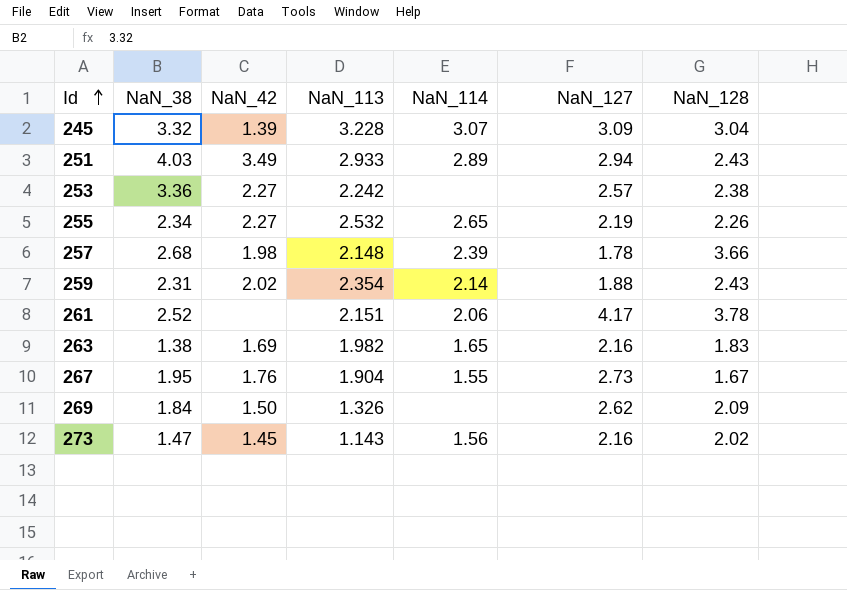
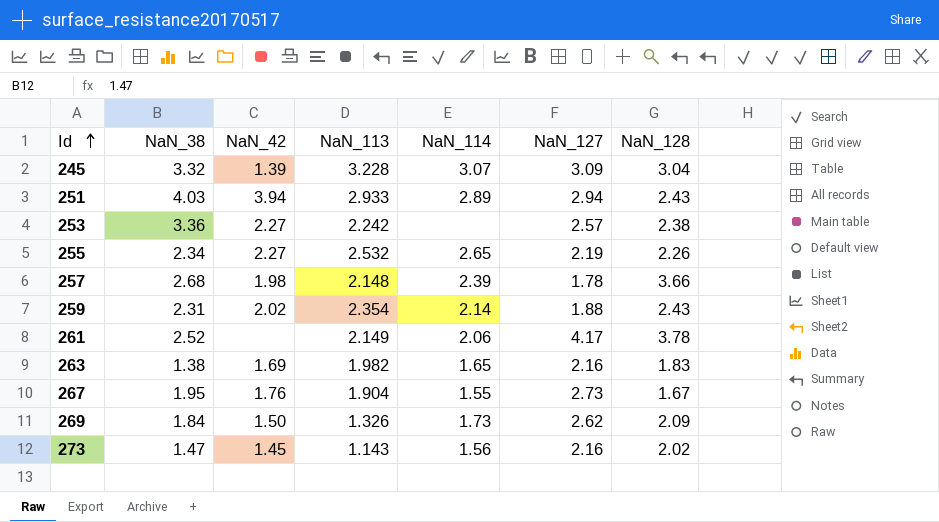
251 | NaN_42: 3.49 -> 3.94
261 | NaN_113: 2.151 -> 2.149
269 | NaN_114: none -> 1.73

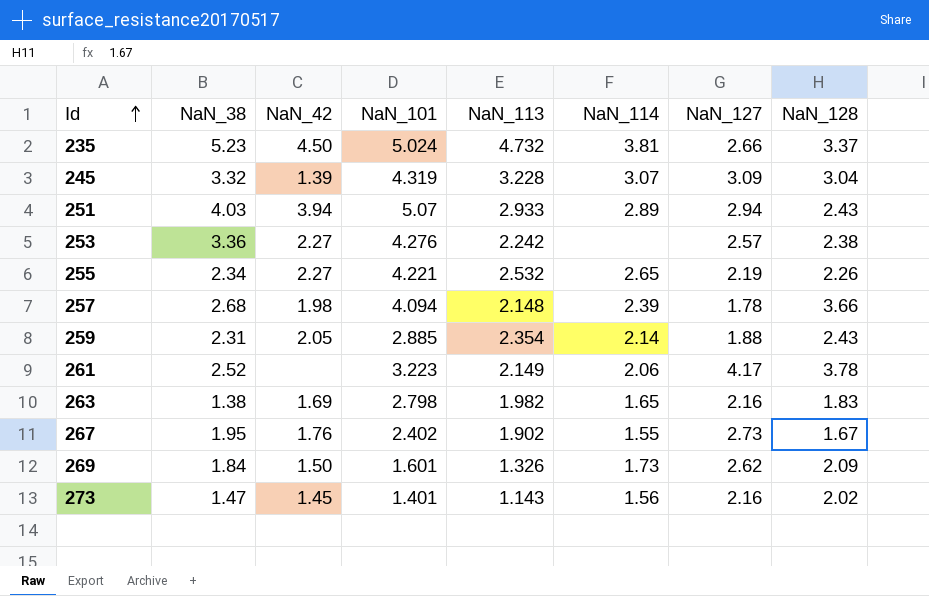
column NaN_101 | position: none -> 4
row 235: none -> 5.23 | 4.50 | 5.024 | 4.732 | 3.81 | 2.66 | 3.37
259 | NaN_42: 2.02 -> 2.05
267 | NaN_113: 1.904 -> 1.902

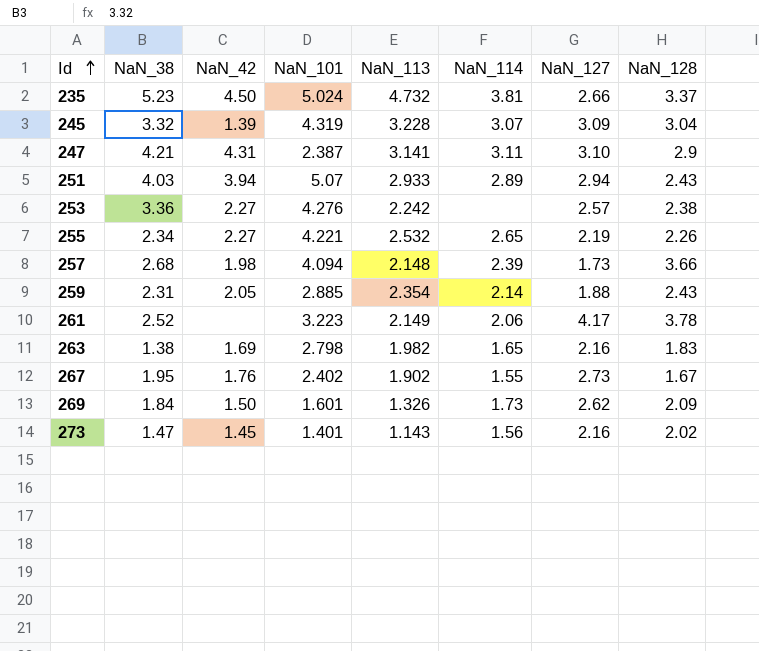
row 247: none -> 4.21 | 4.31 | 2.387 | 3.141 | 3.11 | 3.10 | 2.9
257 | NaN_127: 1.78 -> 1.73

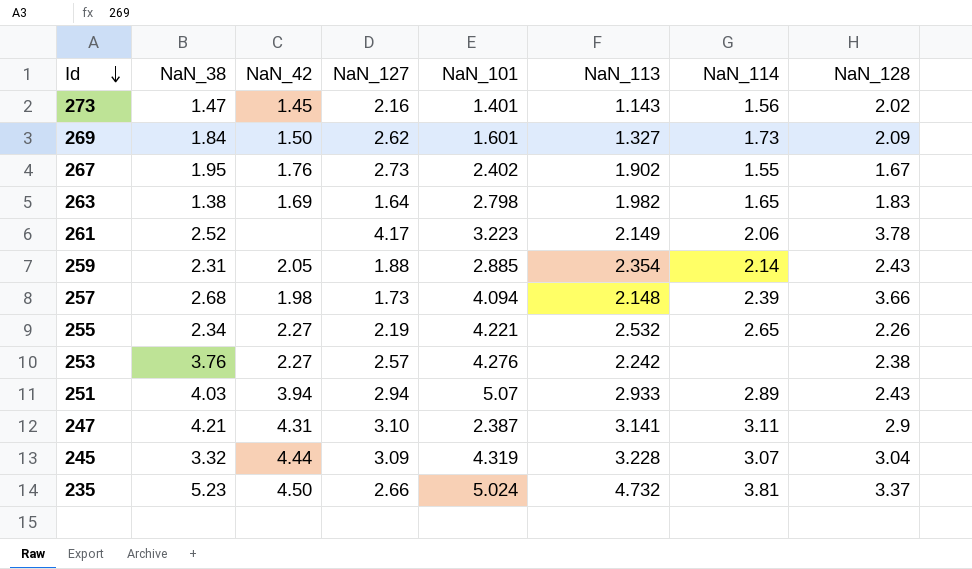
row order: Id ascending -> Id descending
column NaN_127 | position: 7 -> 4
269 | NaN_113: 1.326 -> 1.327
263 | NaN_127: 2.16 -> 1.64
253 | NaN_38: 3.36 -> 3.76
245 | NaN_42: 1.39 -> 4.44

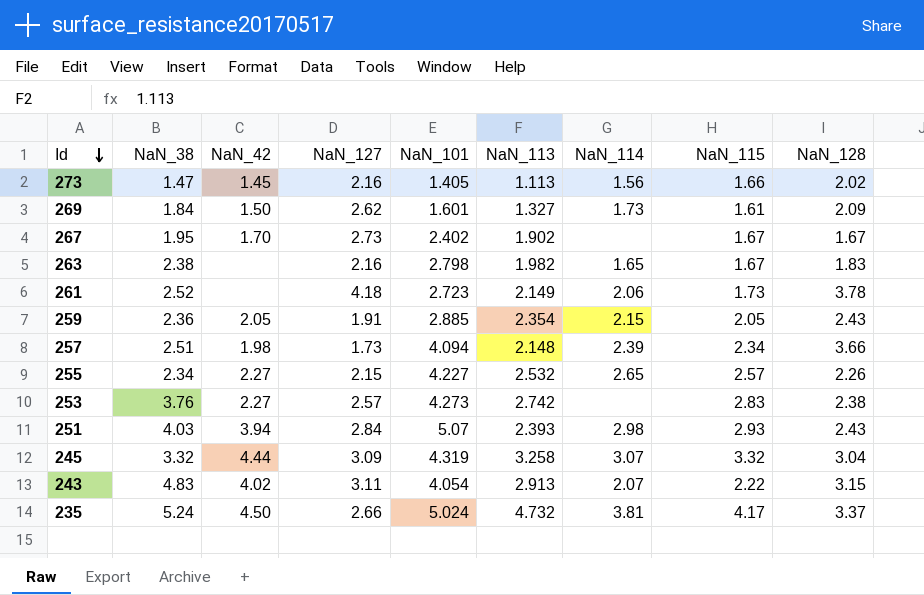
column NaN_115 | position: none -> 8
row 247: 4.21 | 4.31 | 3.10 | 2.387 | 3.141 | 3.11 | 2.9 -> none
273 | NaN_101: 1.401 -> 1.405
273 | NaN_113: 1.143 -> 1.113
267 | NaN_42: 1.76 -> 1.70
267 | NaN_114: 1.55 -> none
263 | NaN_38: 1.38 -> 2.38
263 | NaN_42: 1.69 -> none
263 | NaN_127: 1.64 -> 2.16
261 | NaN_127: 4.17 -> 4.18
261 | NaN_101: 3.223 -> 2.723
259 | NaN_38: 2.31 -> 2.36
259 | NaN_127: 1.88 -> 1.91
259 | NaN_114: 2.14 -> 2.15
257 | NaN_38: 2.68 -> 2.51
255 | NaN_127: 2.19 -> 2.15
255 | NaN_101: 4.221 -> 4.227
253 | NaN_101: 4.276 -> 4.273
253 | NaN_113: 2.242 -> 2.742
251 | NaN_127: 2.94 -> 2.84
251 | NaN_113: 2.933 -> 2.393
251 | NaN_114: 2.89 -> 2.98
245 | NaN_113: 3.228 -> 3.258
row 243: none -> 4.83 | 4.02 | 3.11 | 4.054 | 2.913 | 2.07 | 2.22 | 3.15
235 | NaN_38: 5.23 -> 5.24

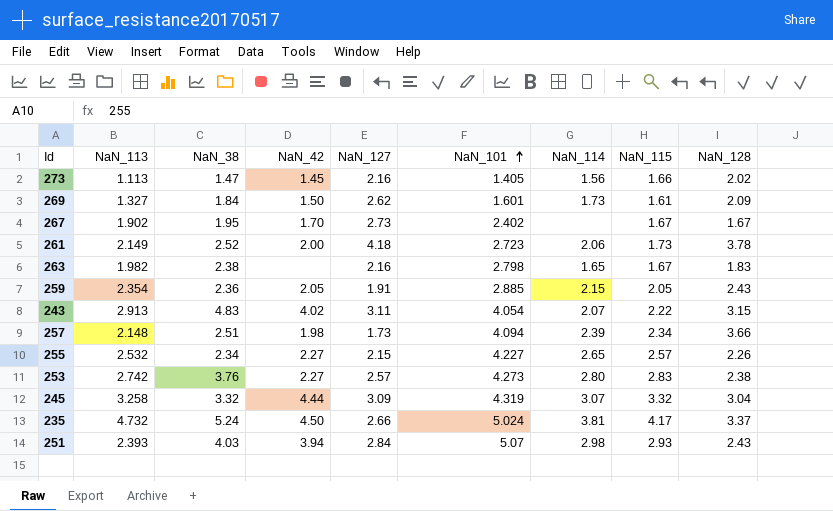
row order: Id descending -> NaN_101 ascending
column NaN_113 | position: 6 -> 2
261 | NaN_42: none -> 2.00
253 | NaN_114: none -> 2.80

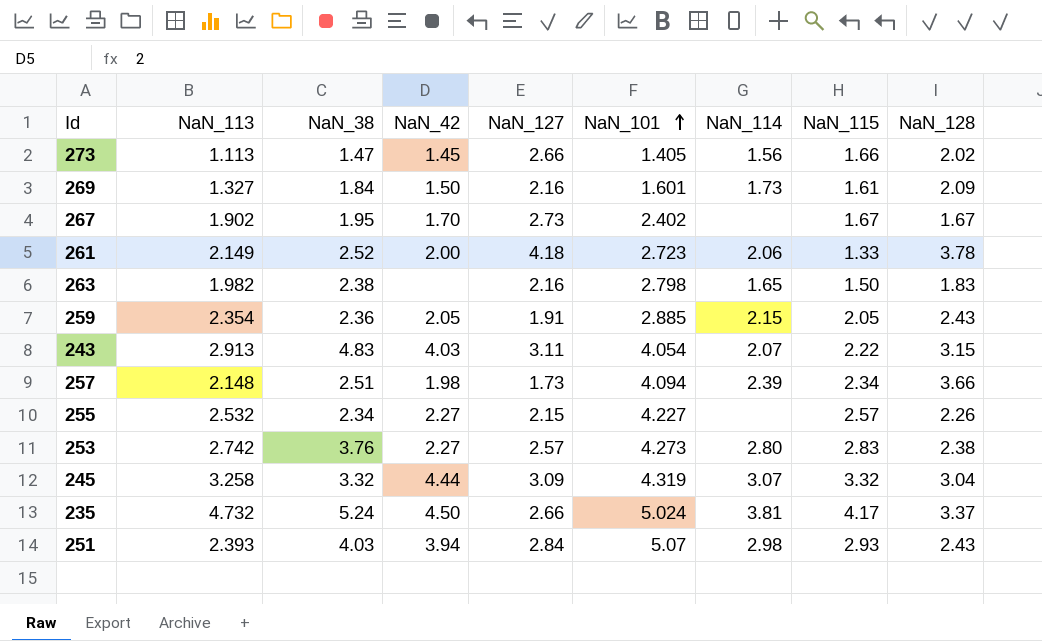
273 | NaN_127: 2.16 -> 2.66
269 | NaN_127: 2.62 -> 2.16
261 | NaN_115: 1.73 -> 1.33
263 | NaN_115: 1.67 -> 1.50
243 | NaN_42: 4.02 -> 4.03
255 | NaN_114: 2.65 -> none

